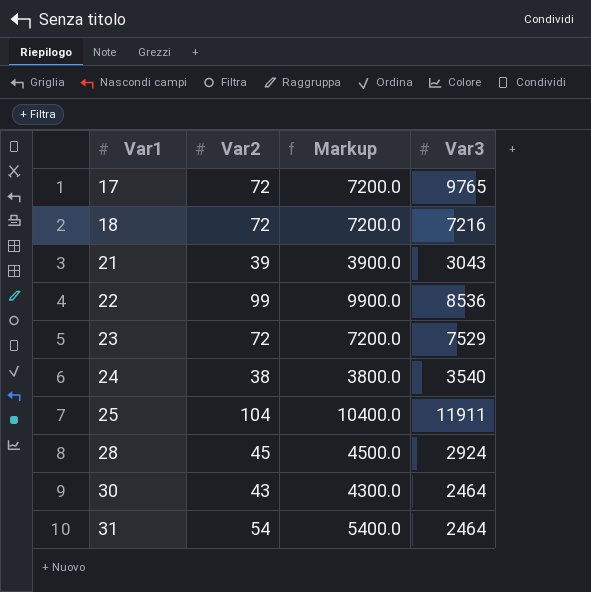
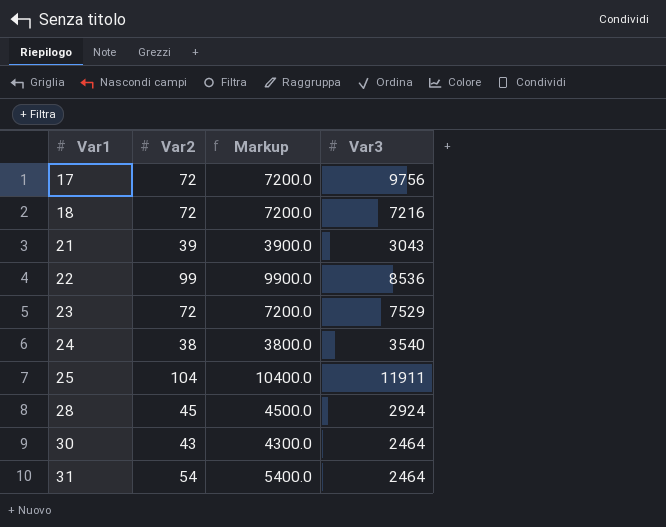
17 | Var3: 9765 -> 9756

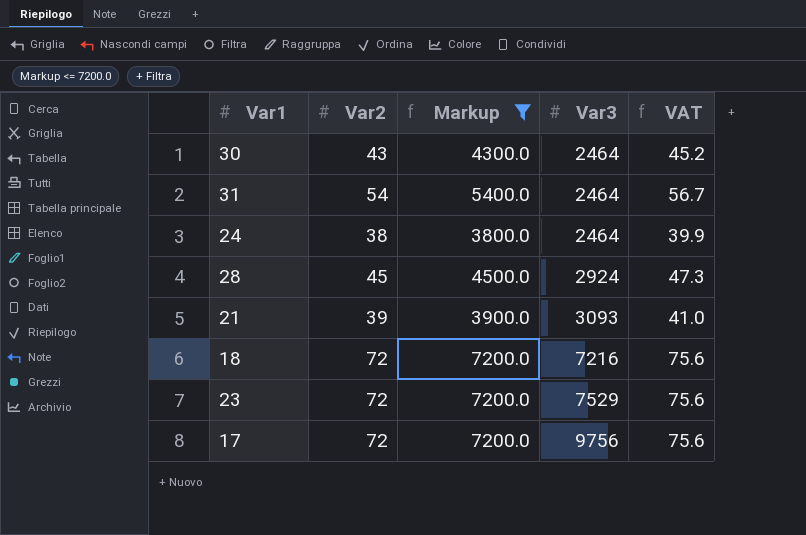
filter: none -> Markup <= 7200.0
row order: Var1 ascending -> Var3 ascending
column VAT | formula: none -> [Var2] * 1.05
24 | Var3: 3540 -> 2464
21 | Var3: 3043 -> 3093

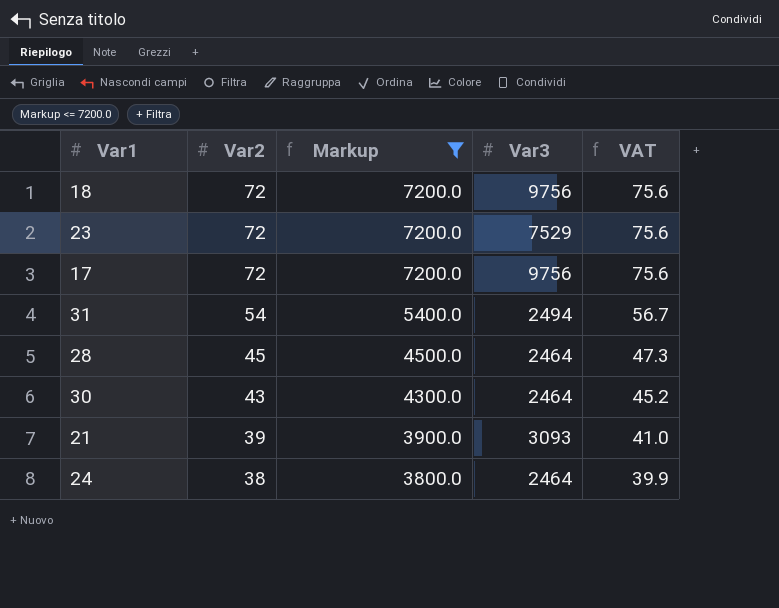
row order: Var3 ascending -> Var2 descending
18 | Var3: 7216 -> 9756
31 | Var3: 2464 -> 2494
28 | Var3: 2924 -> 2464

